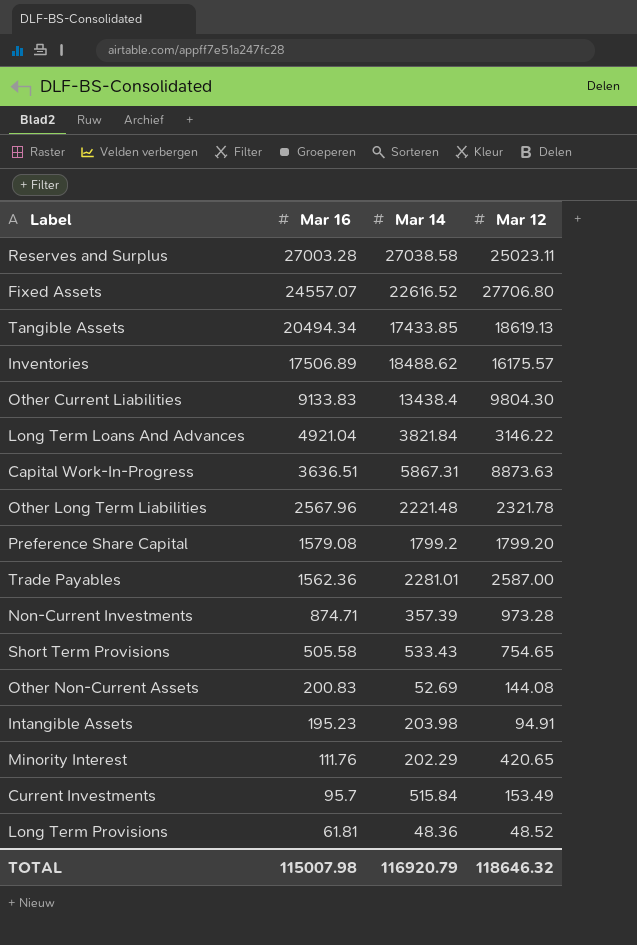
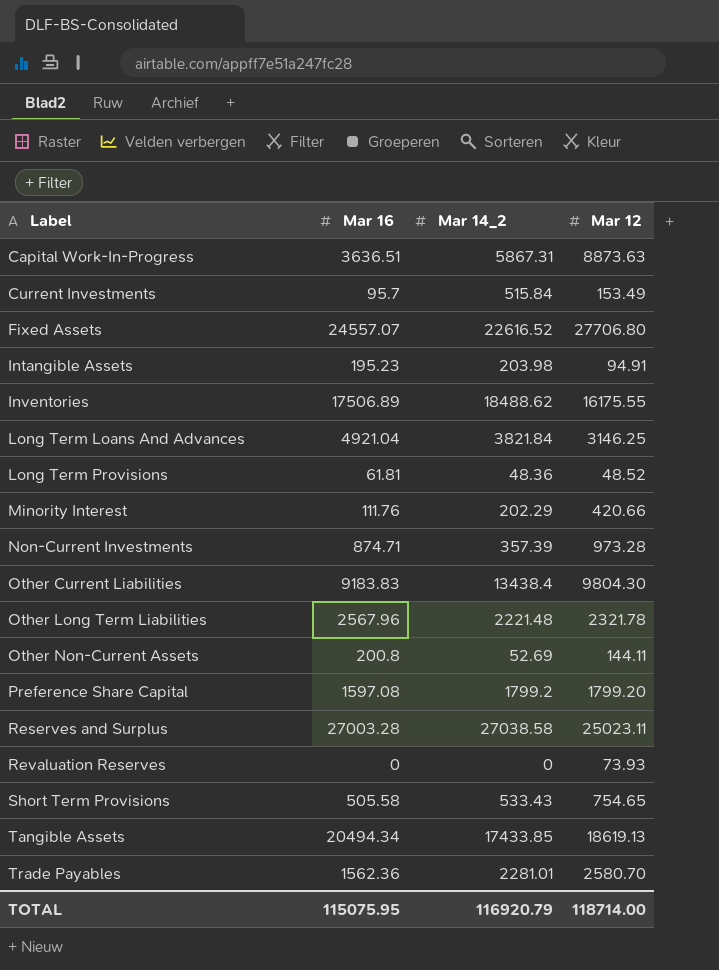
row order: Mar 16 descending -> Label ascending
column name: Mar 14 -> Mar 14_2
Inventories | Mar 12: 16175.57 -> 16175.55
Long Term Loans And Advances | Mar 12: 3146.22 -> 3146.25
Minority Interest | Mar 12: 420.65 -> 420.66
Other Current Liabilities | Mar 16: 9133.83 -> 9183.83
Other Non-Current Assets | Mar 16: 200.83 -> 200.8
Other Non-Current Assets | Mar 12: 144.08 -> 144.11
Preference Share Capital | Mar 16: 1579.08 -> 1597.08
row Revaluation Reserves: none -> 0 | 0 | 73.93
Trade Payables | Mar 12: 2587.00 -> 2580.70
TOTAL | Mar 16: 115007.98 -> 115075.95
TOTAL | Mar 12: 118646.32 -> 118714.00

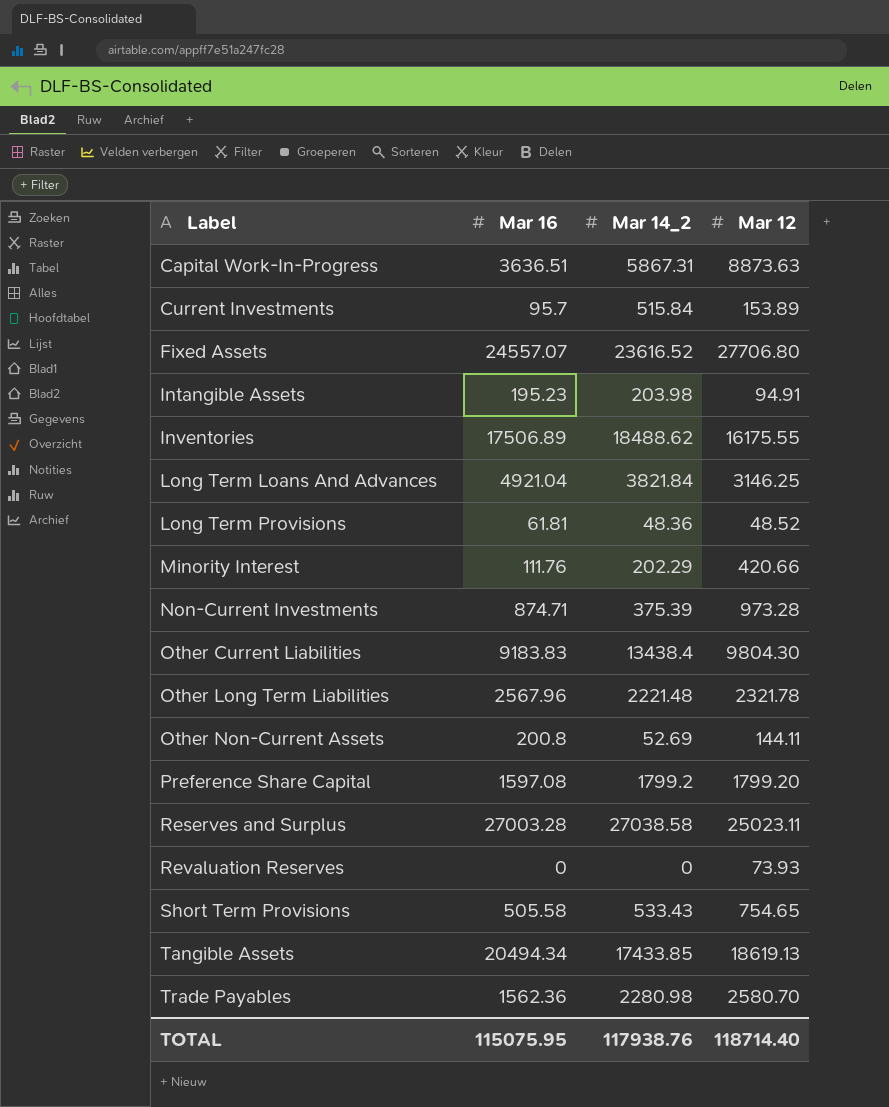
Current Investments | Mar 12: 153.49 -> 153.89
Fixed Assets | Mar 14_2: 22616.52 -> 23616.52
Non-Current Investments | Mar 14_2: 357.39 -> 375.39
Trade Payables | Mar 14_2: 2281.01 -> 2280.98
TOTAL | Mar 14_2: 116920.79 -> 117938.76
TOTAL | Mar 12: 118714.00 -> 118714.40

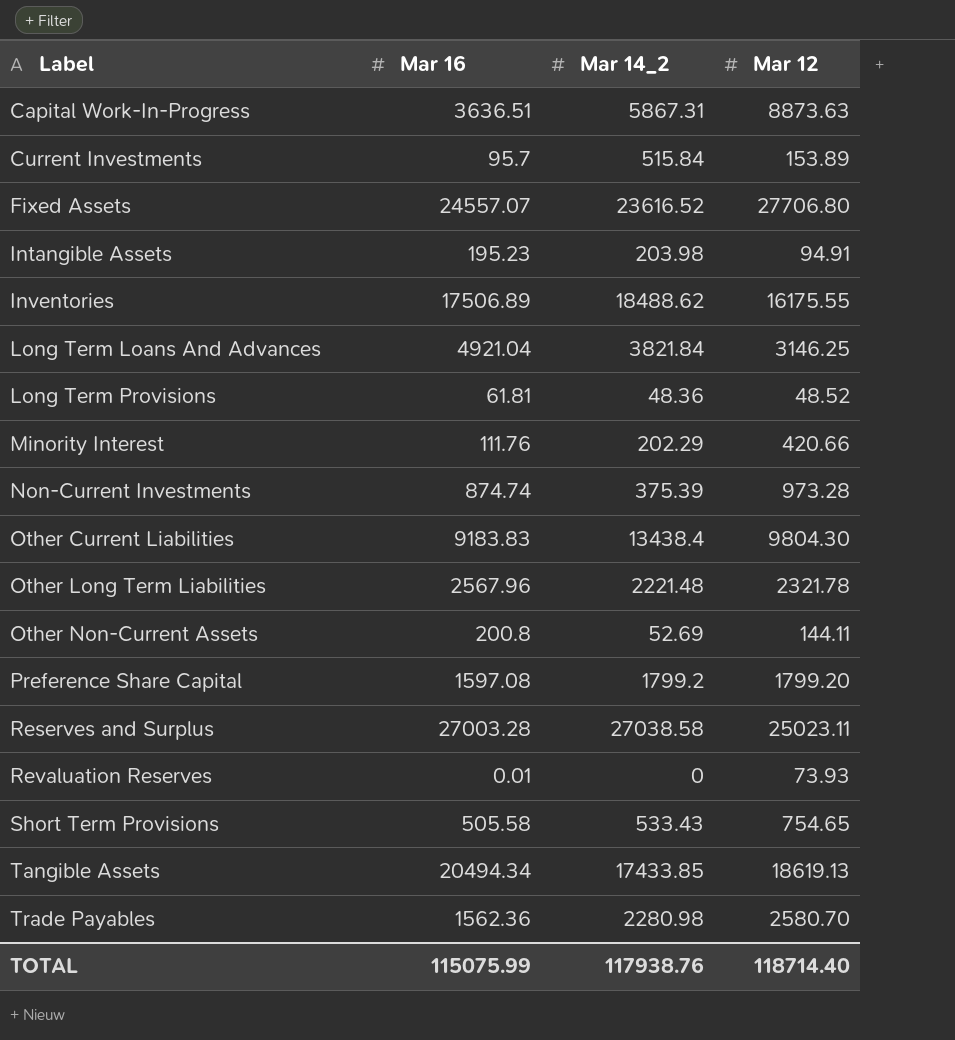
Non-Current Investments | Mar 16: 874.71 -> 874.74
Revaluation Reserves | Mar 16: 0 -> 0.01
TOTAL | Mar 16: 115075.95 -> 115075.99

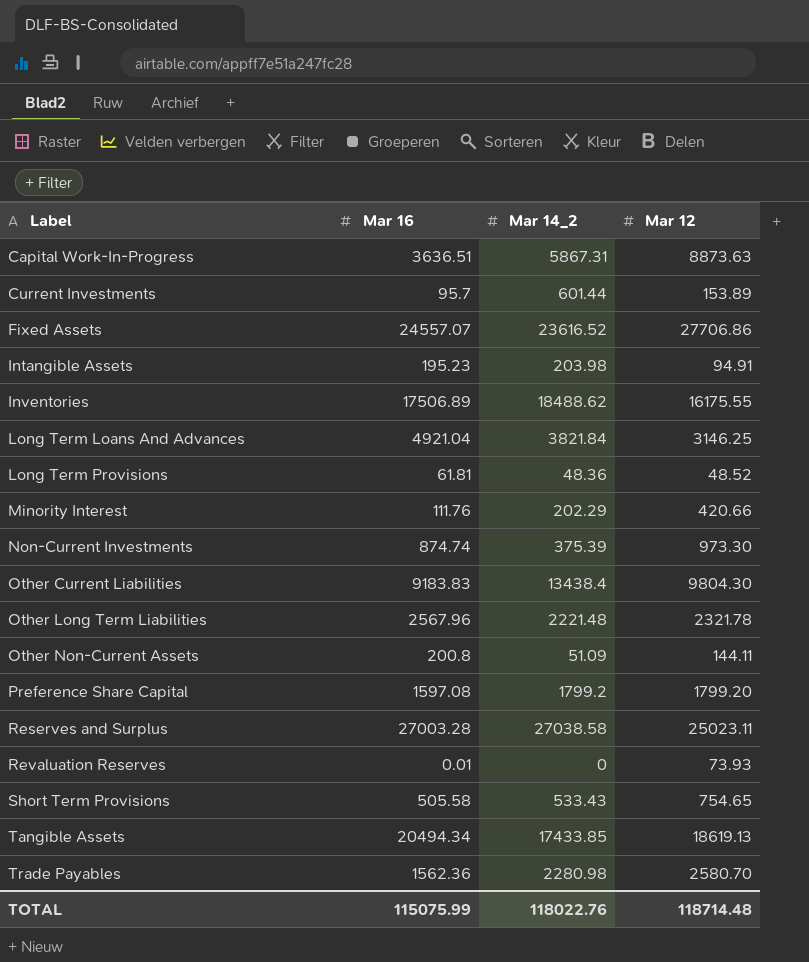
Current Investments | Mar 14_2: 515.84 -> 601.44
Fixed Assets | Mar 12: 27706.80 -> 27706.86
Non-Current Investments | Mar 12: 973.28 -> 973.30
Other Non-Current Assets | Mar 14_2: 52.69 -> 51.09
TOTAL | Mar 14_2: 117938.76 -> 118022.76
TOTAL | Mar 12: 118714.40 -> 118714.48

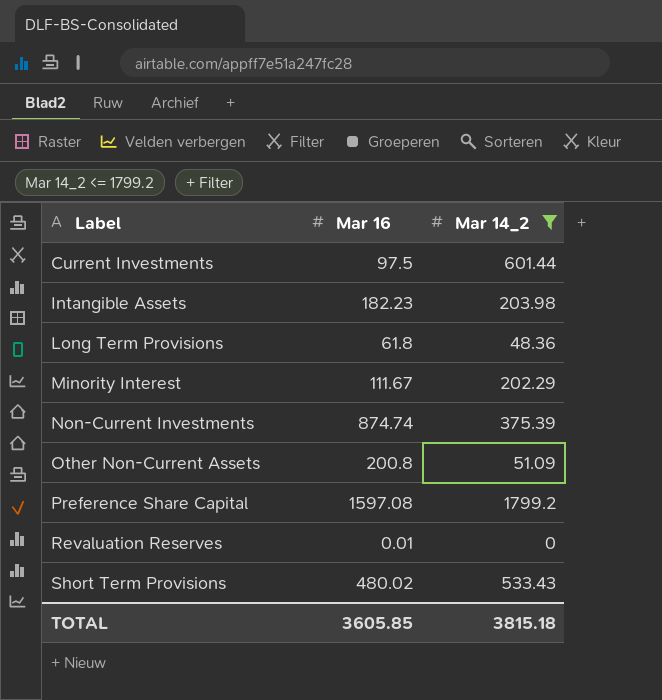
filter: none -> Mar 14_2 <= 1799.2
column Mar 12 | position: 4 -> none
Current Investments | Mar 16: 95.7 -> 97.5
Intangible Assets | Mar 16: 195.23 -> 182.23
Long Term Provisions | Mar 16: 61.81 -> 61.8
Minority Interest | Mar 16: 111.76 -> 111.67
Short Term Provisions | Mar 16: 505.58 -> 480.02
TOTAL | Mar 16: 115075.99 -> 3605.85
TOTAL | Mar 14_2: 118022.76 -> 3815.18

